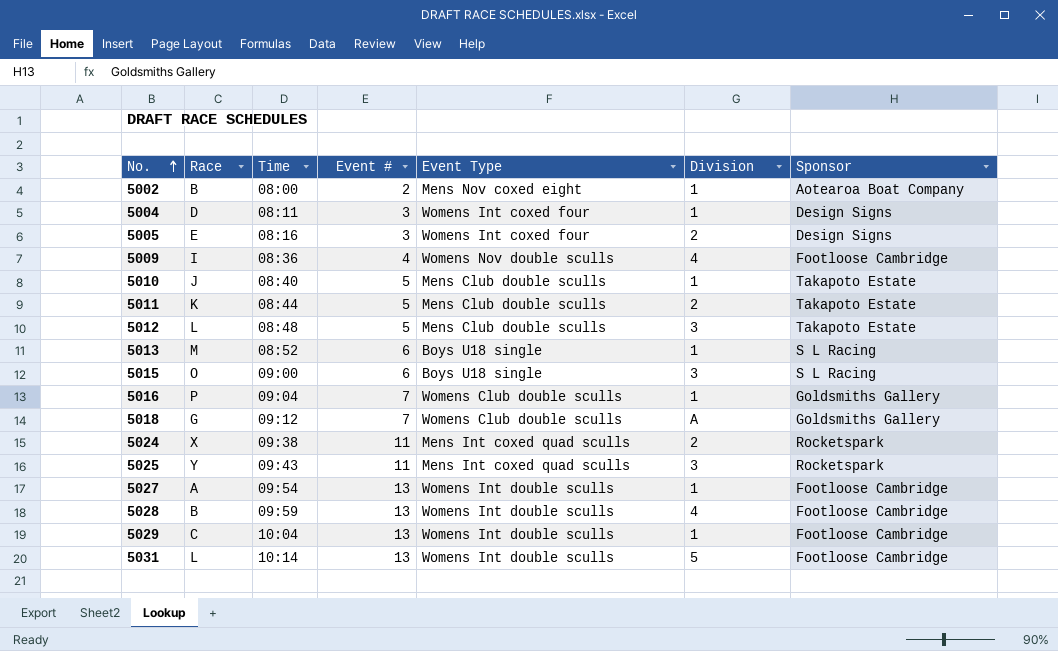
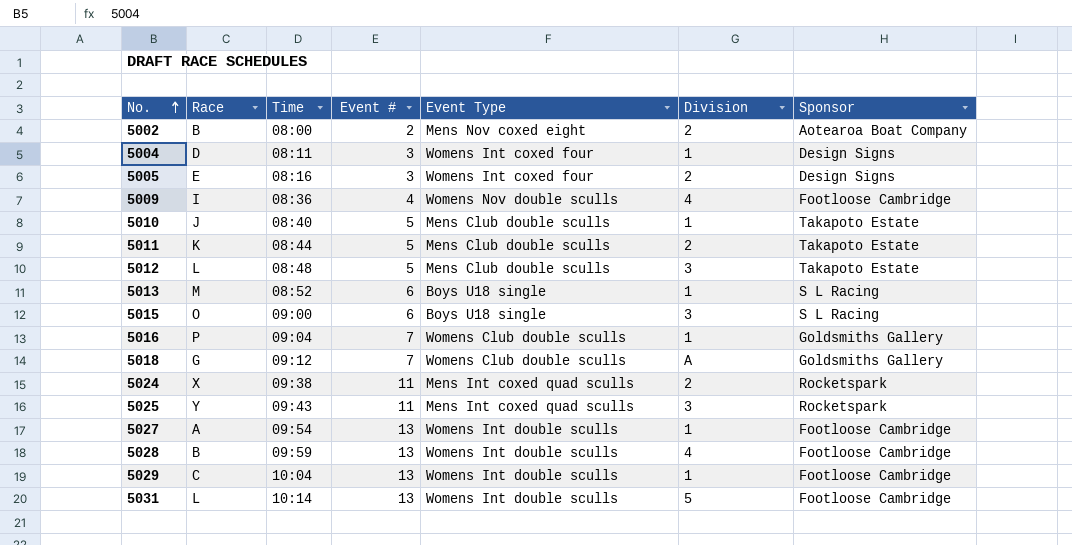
5002 | Division: 1 -> 2

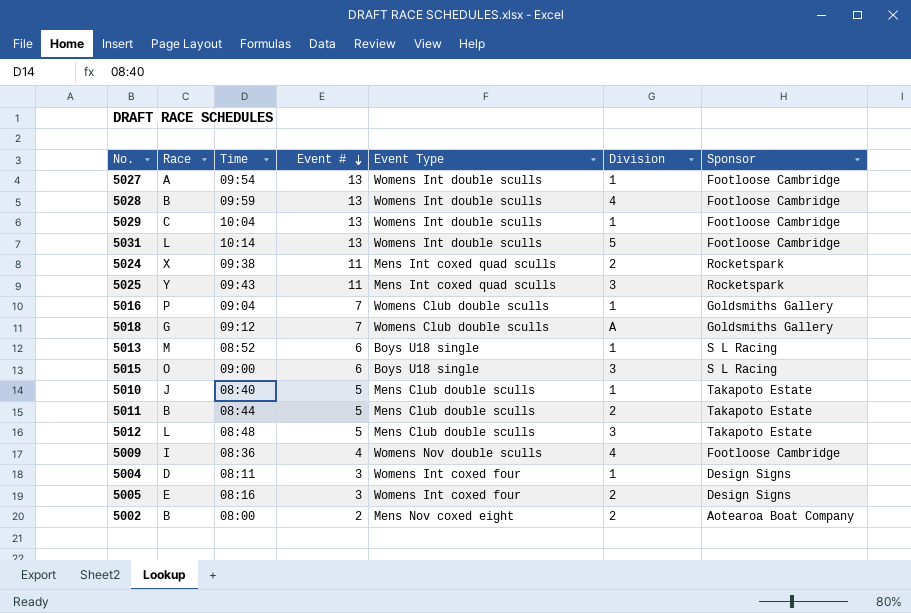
row order: No. ascending -> Event # descending
5011 | Race: K -> B

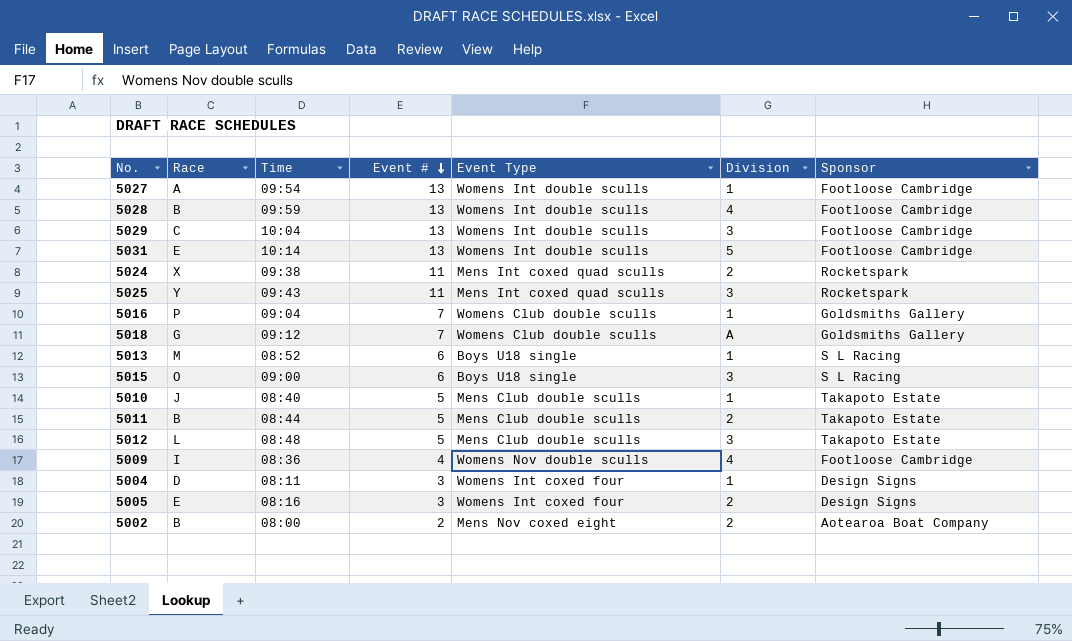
5029 | Division: 1 -> 3
5031 | Race: L -> E

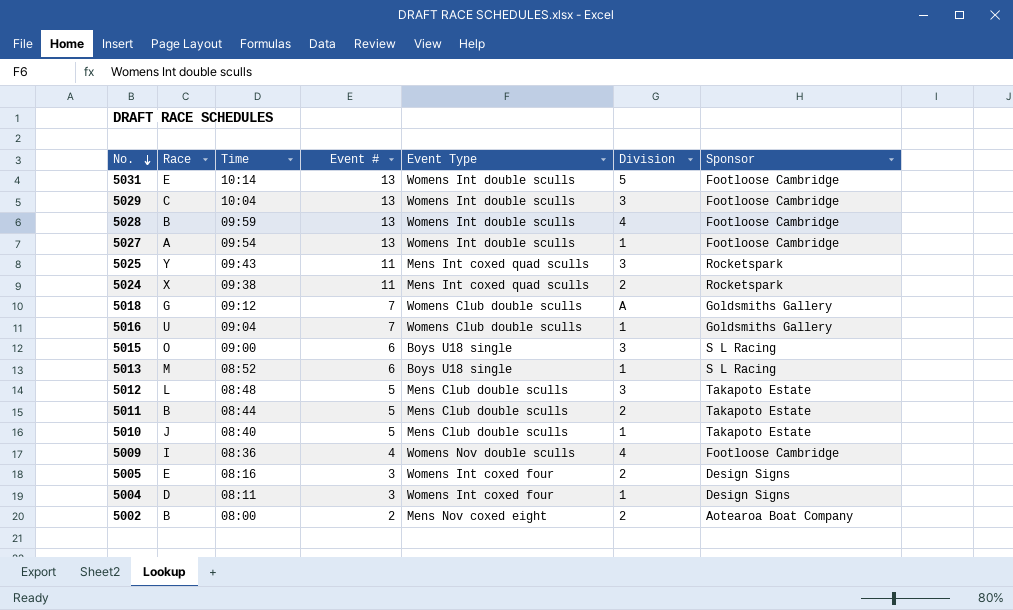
row order: Event # descending -> No. descending
5016 | Race: P -> U

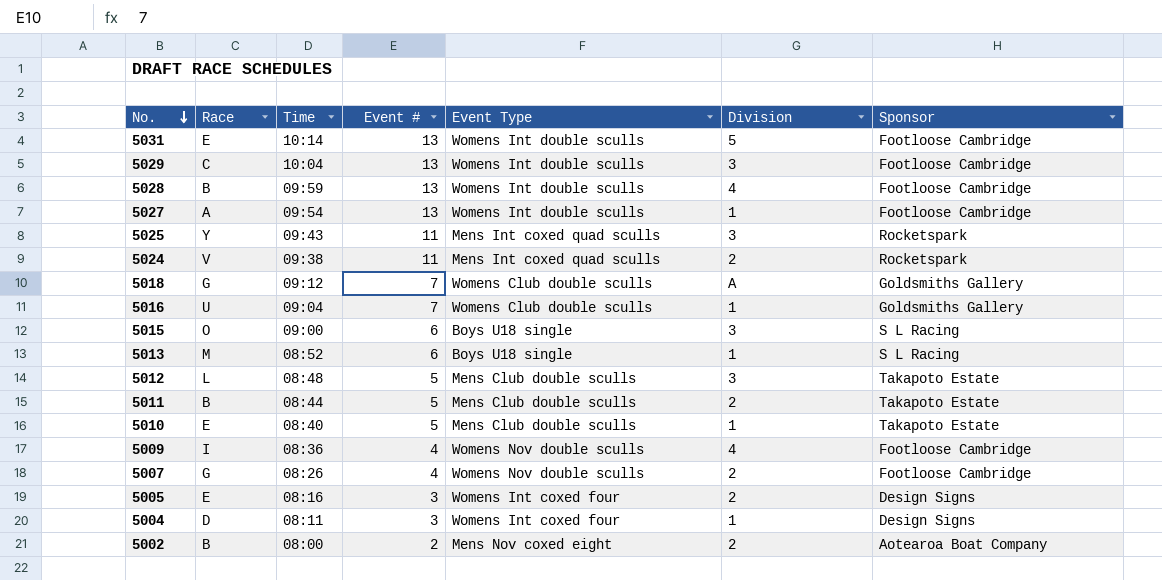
5024 | Race: X -> V
5010 | Race: J -> E
row 5007: none -> G | 08:26 | 4 | Womens Nov double sculls | 2 | Footloose Cambridge

